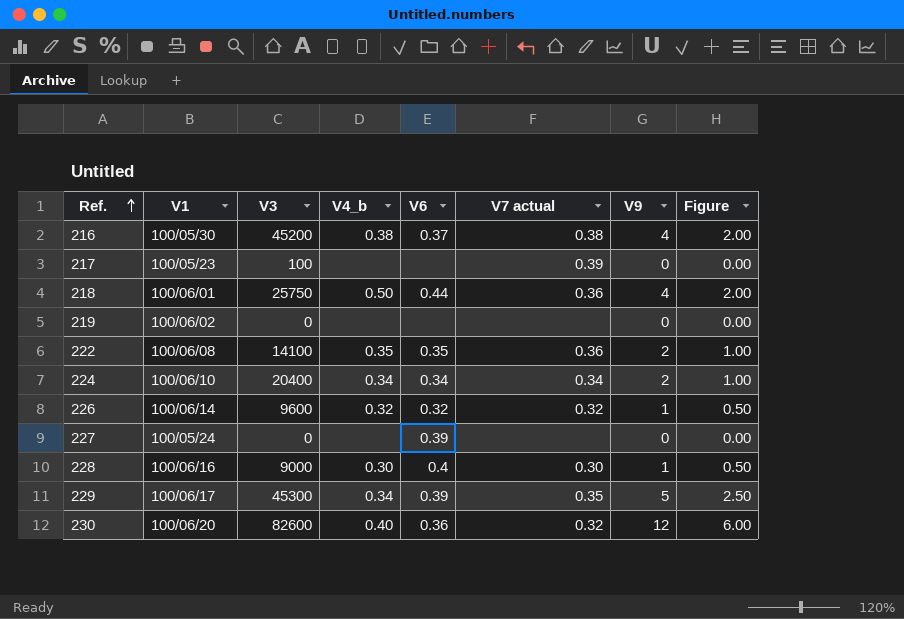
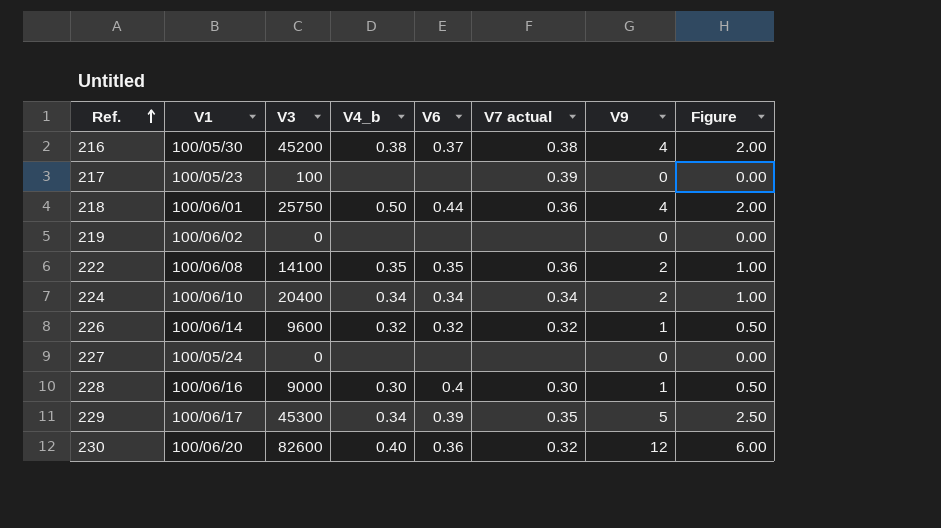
227 | V6: 0.39 -> none

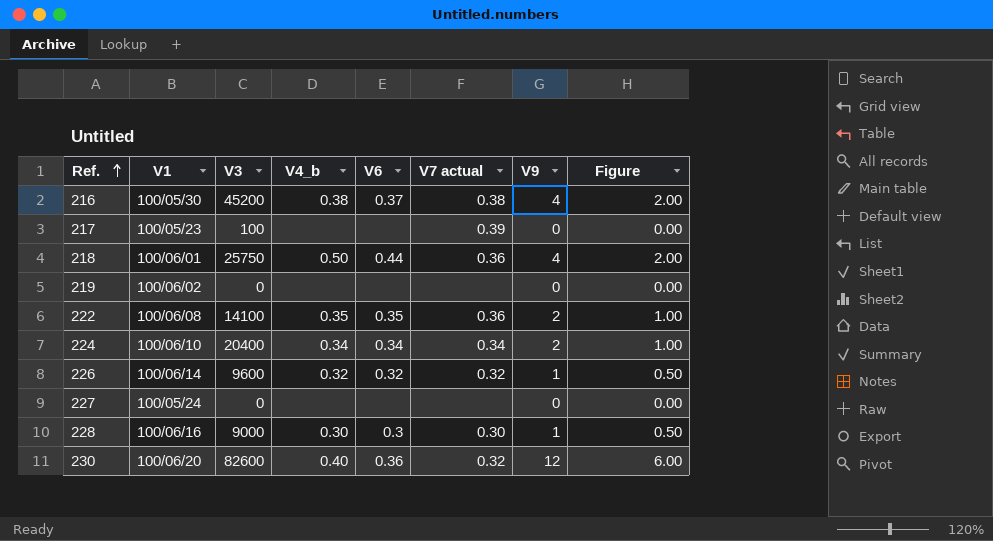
row 229: 100/06/17 | 45300 | 0.34 | 0.39 | 0.35 | 5 | 2.50 -> none
228 | V6: 0.4 -> 0.3

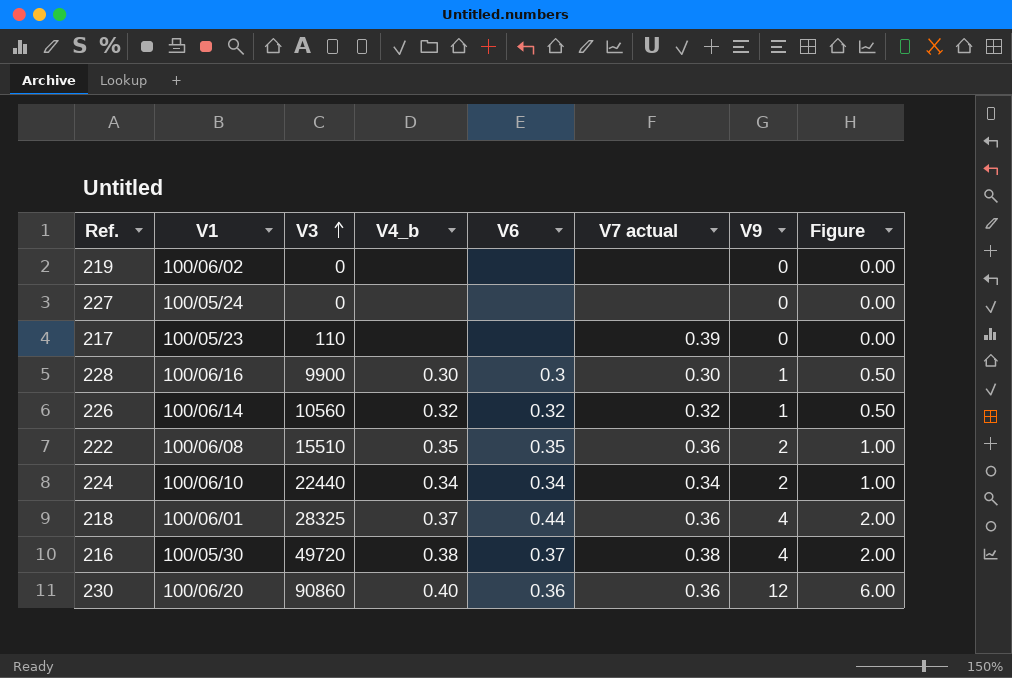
row order: Ref. ascending -> V3 ascending
217 | V3: 100 -> 110
228 | V3: 9000 -> 9900
226 | V3: 9600 -> 10560
222 | V3: 14100 -> 15510
224 | V3: 20400 -> 22440
218 | V3: 25750 -> 28325
218 | V4_b: 0.50 -> 0.37
216 | V3: 45200 -> 49720
230 | V3: 82600 -> 90860
230 | V7 actual: 0.32 -> 0.36

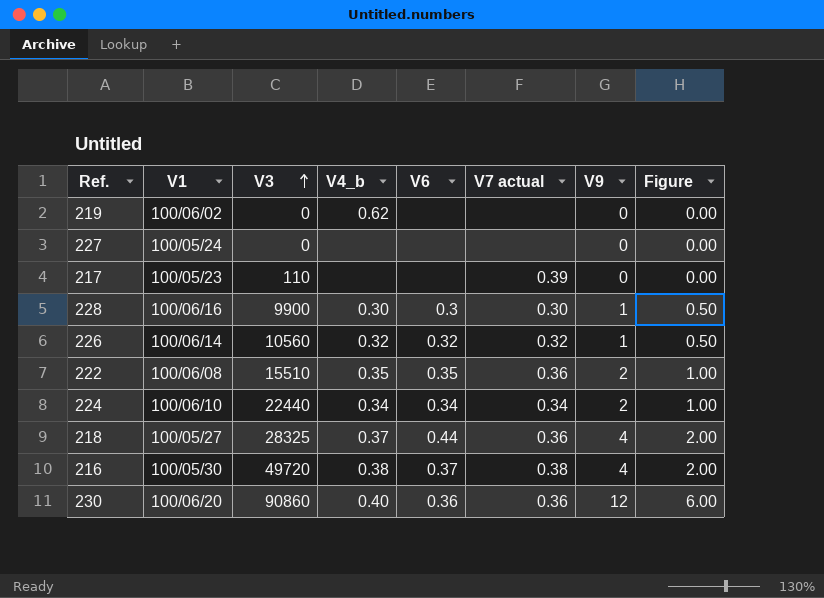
219 | V4_b: none -> 0.62
218 | V1: 100/06/01 -> 100/05/27

